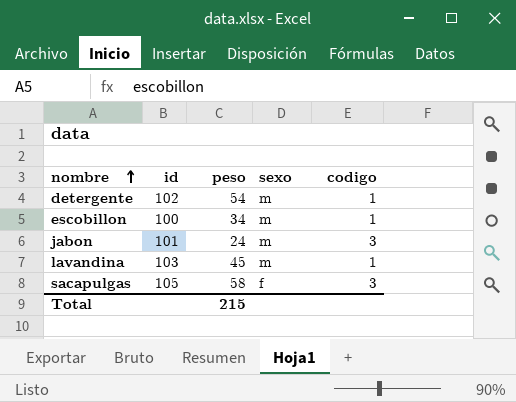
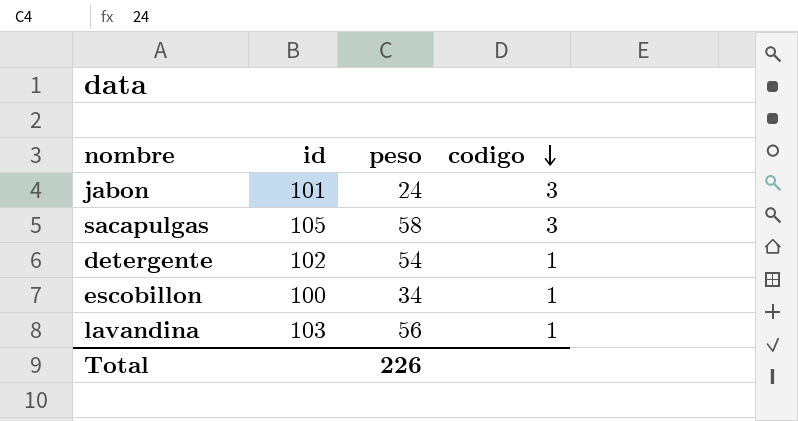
row order: nombre ascending -> codigo descending
column sexo | position: 4 -> none
lavandina | peso: 45 -> 56
Total | peso: 215 -> 226

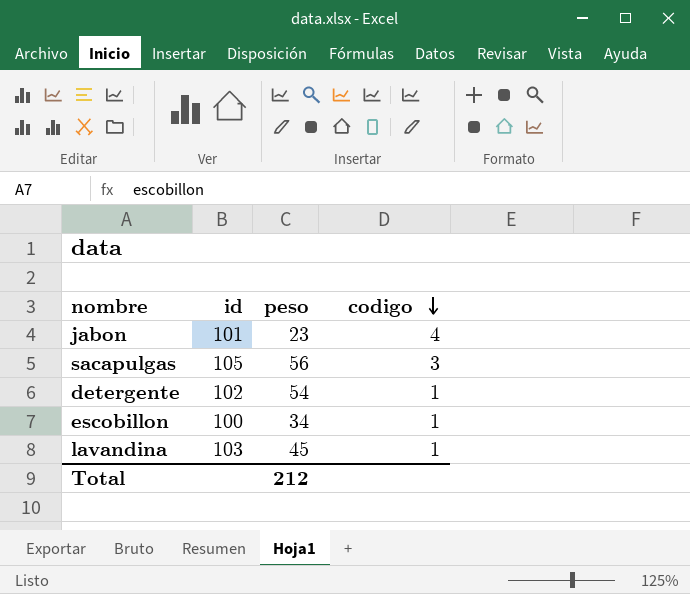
jabon | peso: 24 -> 23
jabon | codigo: 3 -> 4
sacapulgas | peso: 58 -> 56
lavandina | peso: 56 -> 45
Total | peso: 226 -> 212

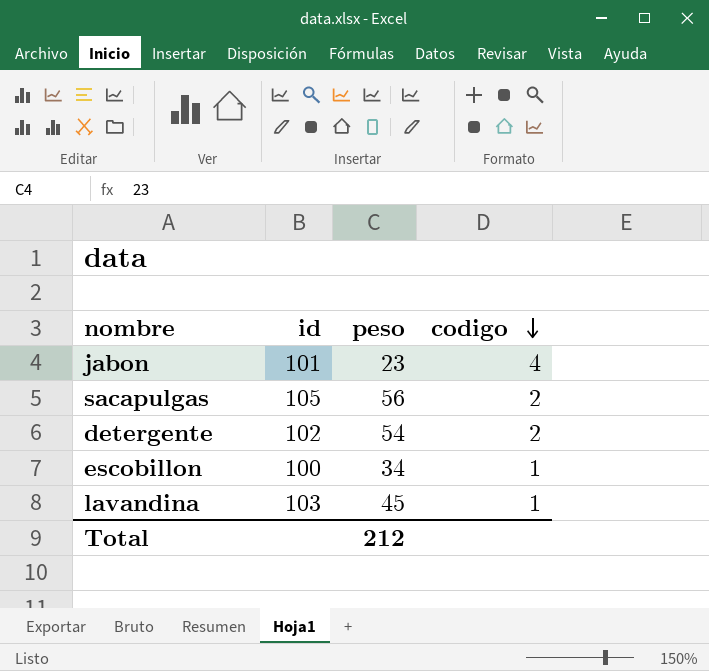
sacapulgas | codigo: 3 -> 2
detergente | codigo: 1 -> 2

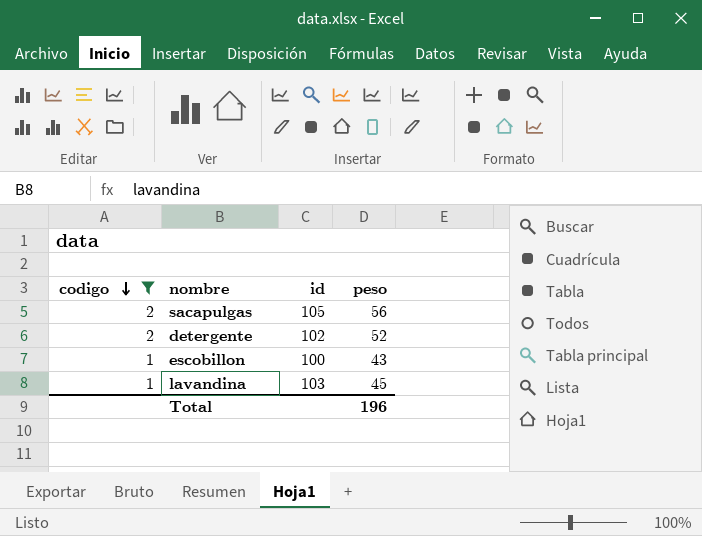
filter: none -> codigo != 4
column codigo | position: 4 -> 1
detergente | peso: 54 -> 52
escobillon | peso: 34 -> 43
Total | peso: 212 -> 196

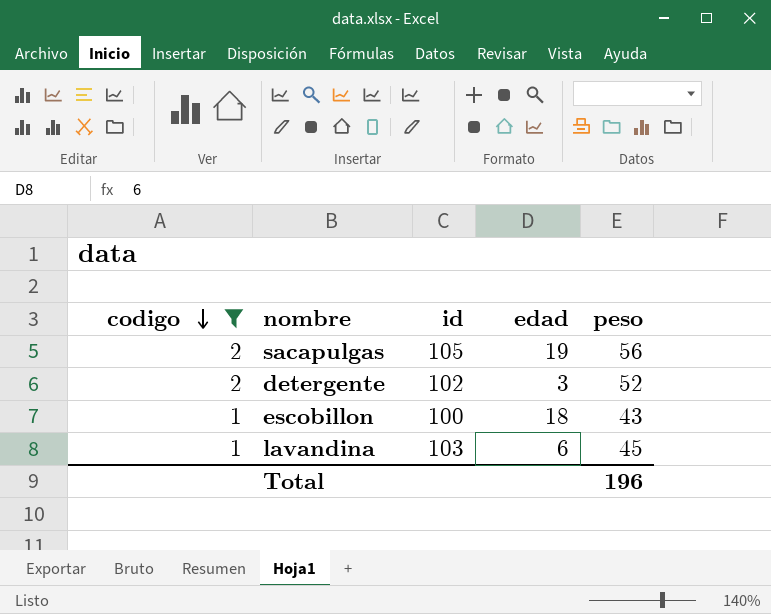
column edad | position: none -> 4

